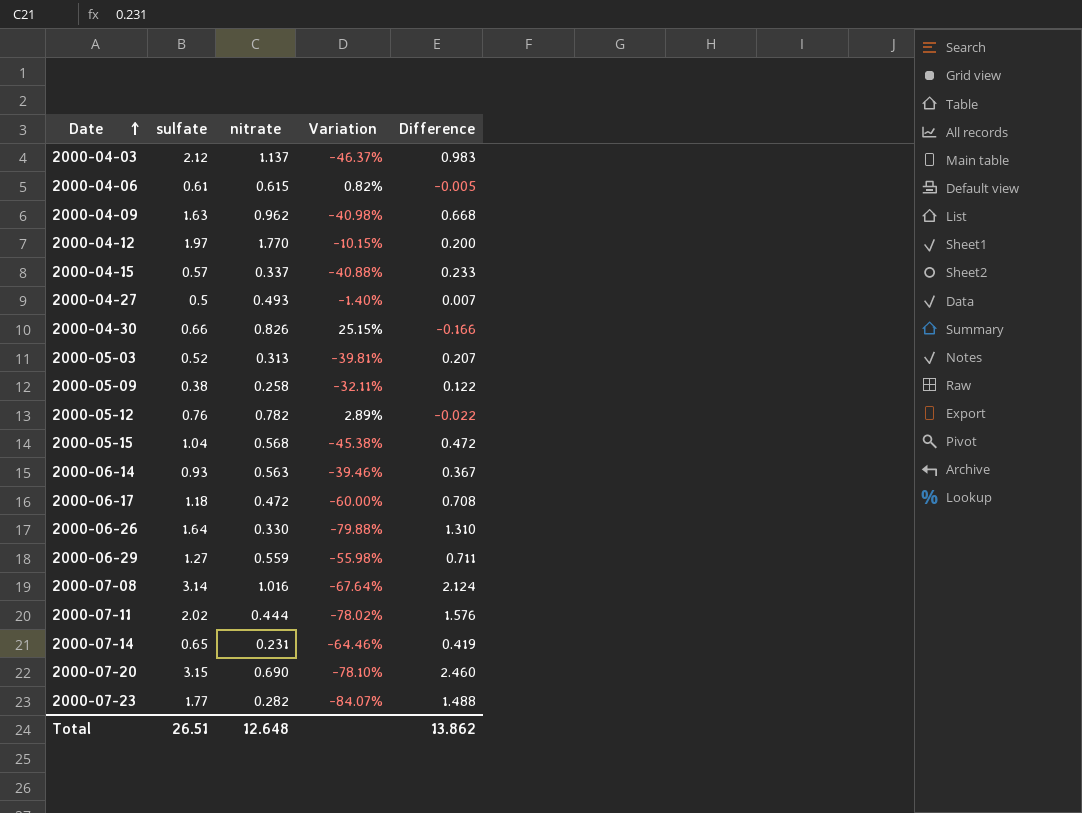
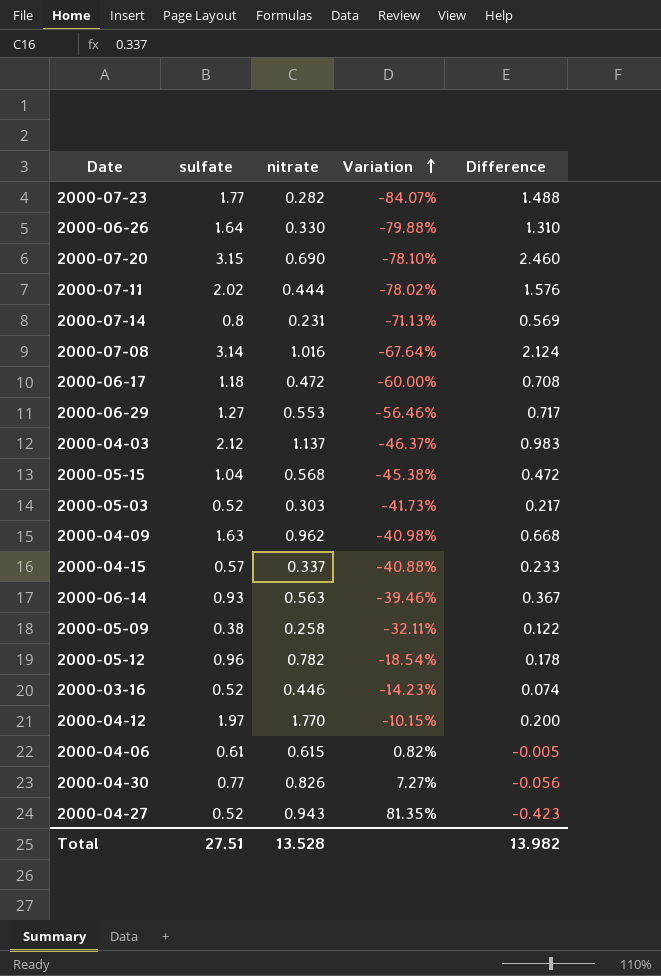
row order: Date ascending -> Variation ascending
2000-07-14 | sulfate: 0.65 -> 0.8
2000-07-14 | Variation: -64.46% -> -71.13%
2000-07-14 | Difference: 0.419 -> 0.569
2000-06-29 | nitrate: 0.559 -> 0.553
2000-06-29 | Variation: -55.98% -> -56.46%
2000-06-29 | Difference: 0.711 -> 0.717
2000-05-03 | nitrate: 0.313 -> 0.303
2000-05-03 | Variation: -39.81% -> -41.73%
2000-05-03 | Difference: 0.207 -> 0.217
2000-05-12 | sulfate: 0.76 -> 0.96
2000-05-12 | Variation: 2.89% -> -18.54%
2000-05-12 | Difference: -0.022 -> 0.178
row 2000-03-16: none -> 0.52 | 0.446 | -14.23% | 0.074
2000-04-30 | sulfate: 0.66 -> 0.77
2000-04-30 | Variation: 25.15% -> 7.27%
2000-04-30 | Difference: -0.166 -> -0.056
2000-04-27 | sulfate: 0.5 -> 0.52
2000-04-27 | nitrate: 0.493 -> 0.943
2000-04-27 | Variation: -1.40% -> 81.35%
2000-04-27 | Difference: 0.007 -> -0.423
Total | sulfate: 26.51 -> 27.51
Total | nitrate: 12.648 -> 13.528
Total | Difference: 13.862 -> 13.982

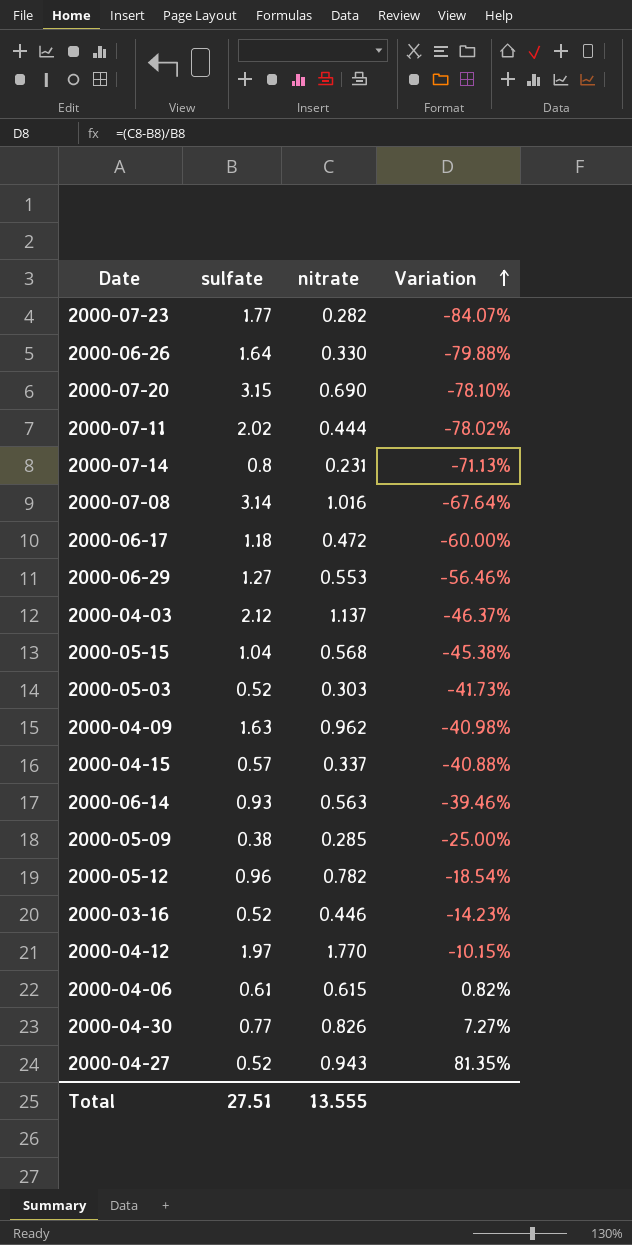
column Difference | formula: [sulfate] - [nitrate] -> none
2000-05-09 | nitrate: 0.258 -> 0.285
2000-05-09 | Variation: -32.11% -> -25.00%
Total | nitrate: 13.528 -> 13.555

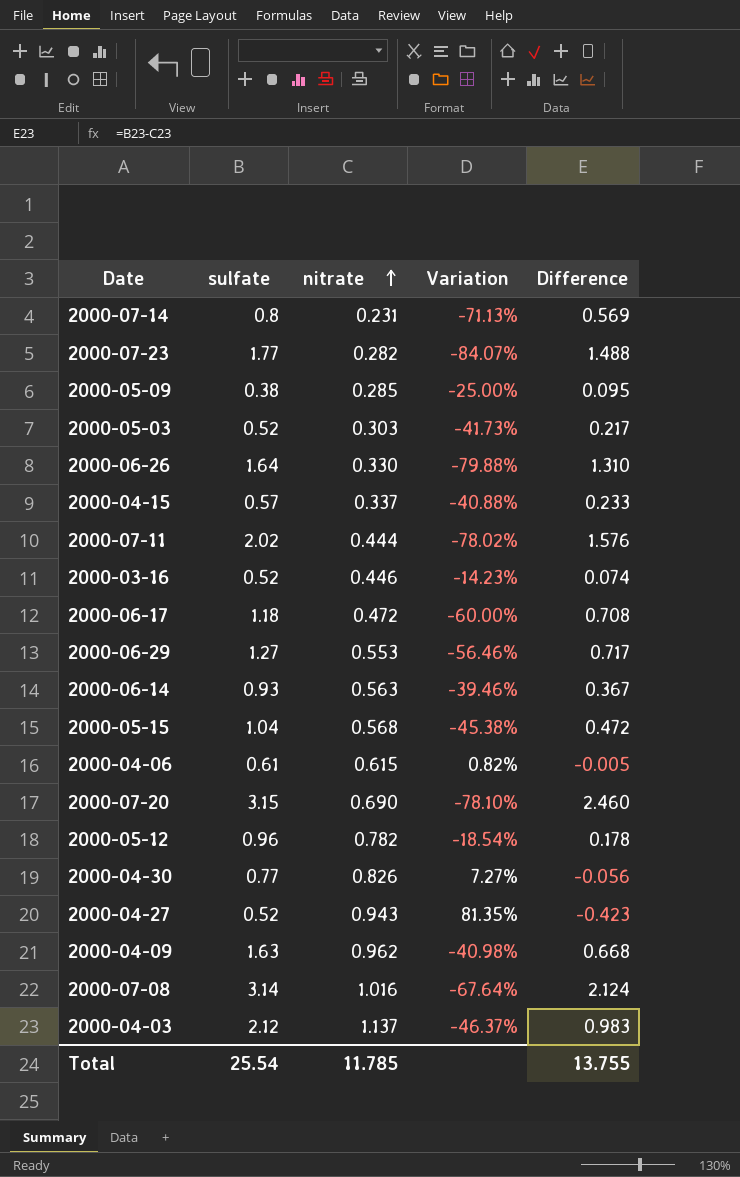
row order: Variation ascending -> nitrate ascending
column Difference | formula: none -> [sulfate] - [nitrate]
row 2000-04-12: 1.97 | 1.770 | -10.15% -> none
Total | sulfate: 27.51 -> 25.54
Total | nitrate: 13.555 -> 11.785

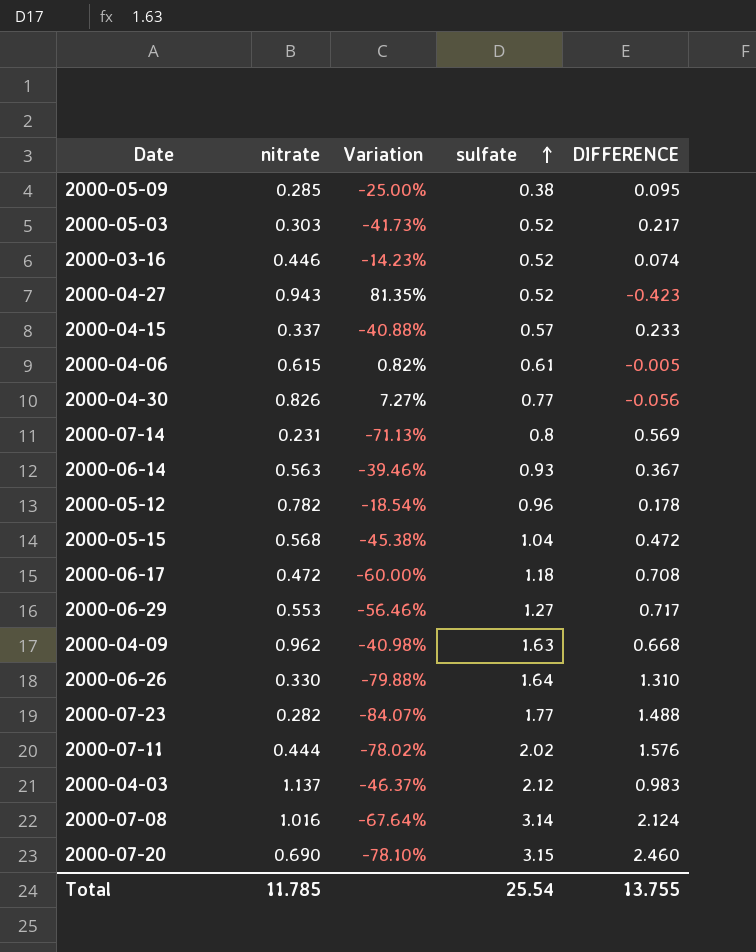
row order: nitrate ascending -> sulfate ascending
column sulfate | position: 2 -> 4
column name: Difference -> DIFFERENCE

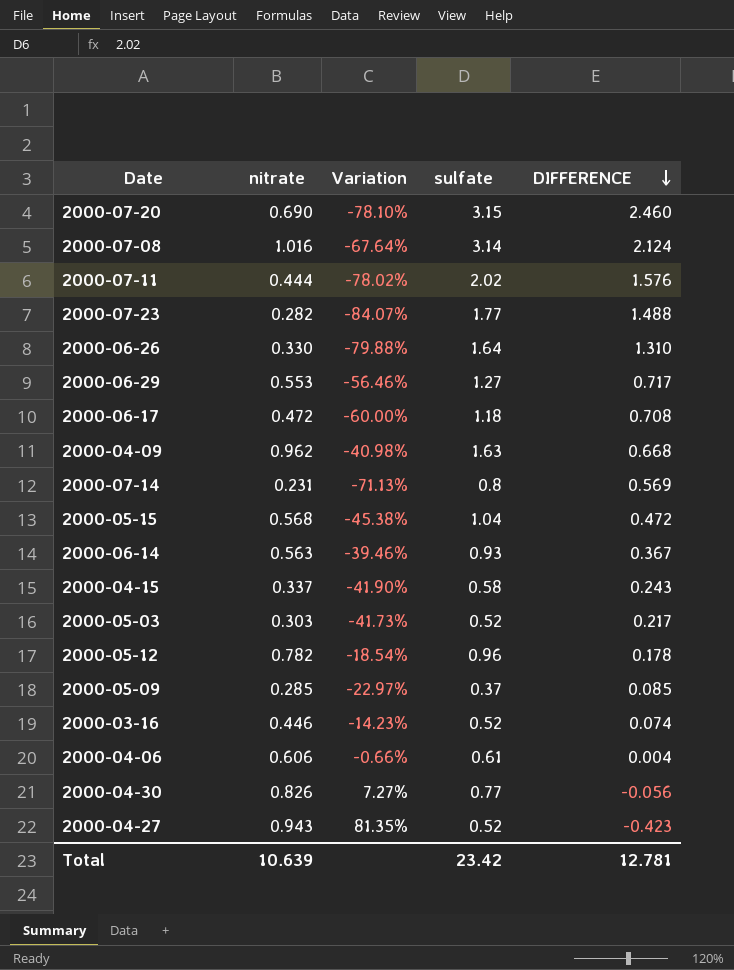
row order: sulfate ascending -> DIFFERENCE descending
row 2000-04-03: 1.137 | -46.37% | 2.12 | 0.983 -> none
2000-04-15 | Variation: -40.88% -> -41.90%
2000-04-15 | sulfate: 0.57 -> 0.58
2000-04-15 | DIFFERENCE: 0.233 -> 0.243
2000-05-09 | Variation: -25.00% -> -22.97%
2000-05-09 | sulfate: 0.38 -> 0.37
2000-05-09 | DIFFERENCE: 0.095 -> 0.085
2000-04-06 | nitrate: 0.615 -> 0.606
2000-04-06 | Variation: 0.82% -> -0.66%
2000-04-06 | DIFFERENCE: -0.005 -> 0.004
Total | nitrate: 11.785 -> 10.639
Total | sulfate: 25.54 -> 23.42
Total | DIFFERENCE: 13.755 -> 12.781

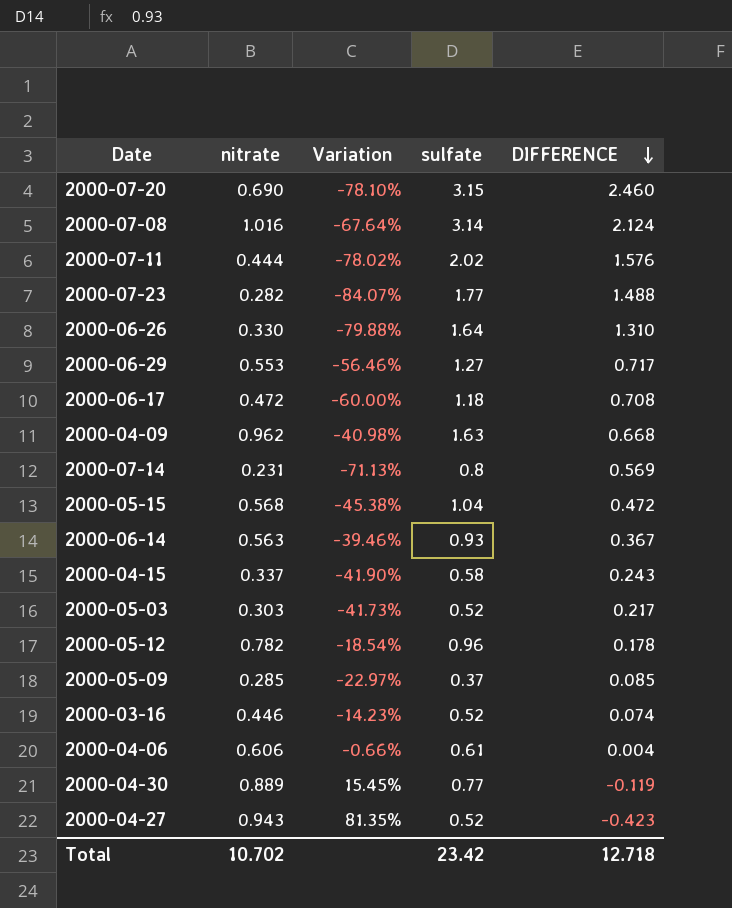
2000-04-30 | nitrate: 0.826 -> 0.889
2000-04-30 | Variation: 7.27% -> 15.45%
2000-04-30 | DIFFERENCE: -0.056 -> -0.119
Total | nitrate: 10.639 -> 10.702
Total | DIFFERENCE: 12.781 -> 12.718

